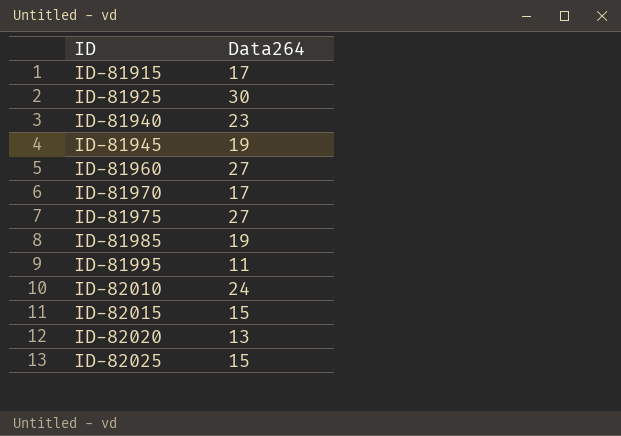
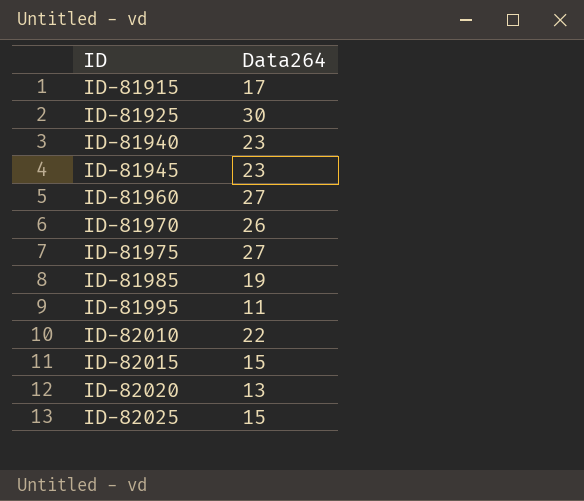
ID-81945 | Data264: 19 -> 23
ID-81970 | Data264: 17 -> 26
ID-82010 | Data264: 24 -> 22

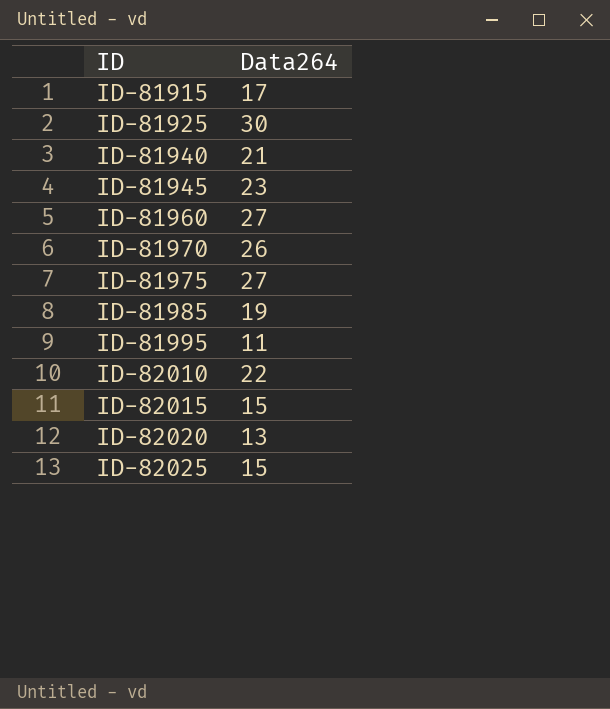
ID-81940 | Data264: 23 -> 21

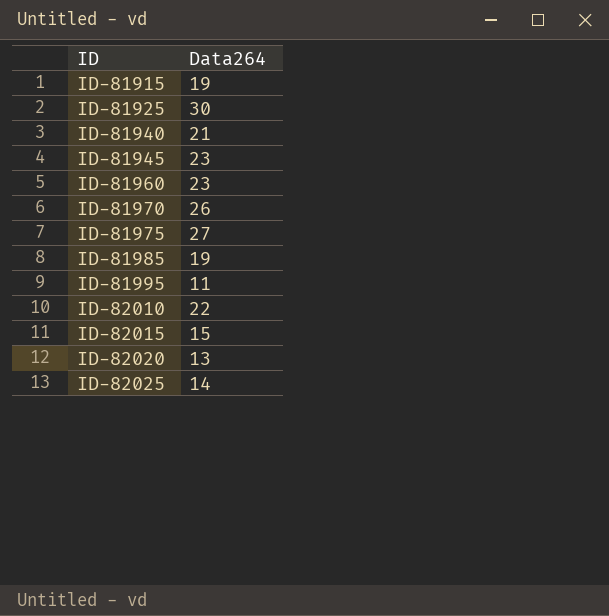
ID-81915 | Data264: 17 -> 19
ID-81960 | Data264: 27 -> 23
ID-82025 | Data264: 15 -> 14

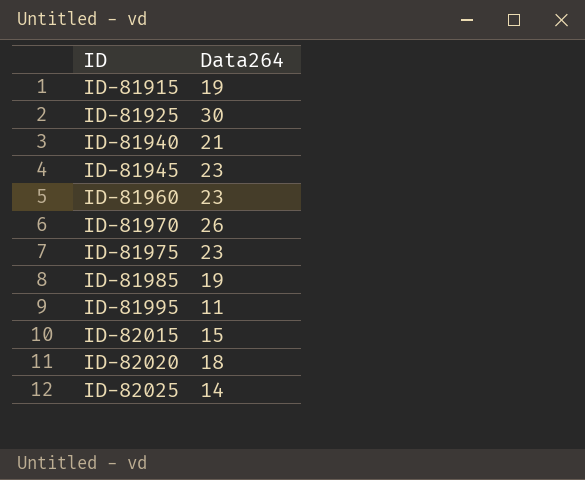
row ID-82010: 22 -> none
ID-81975 | Data264: 27 -> 23
ID-82020 | Data264: 13 -> 18

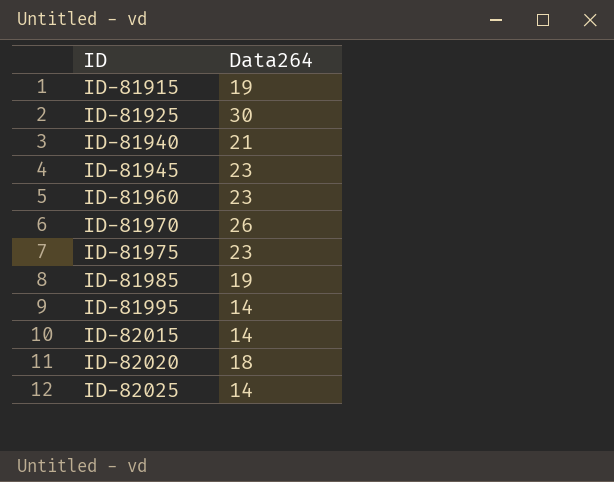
ID-81995 | Data264: 11 -> 14
ID-82015 | Data264: 15 -> 14

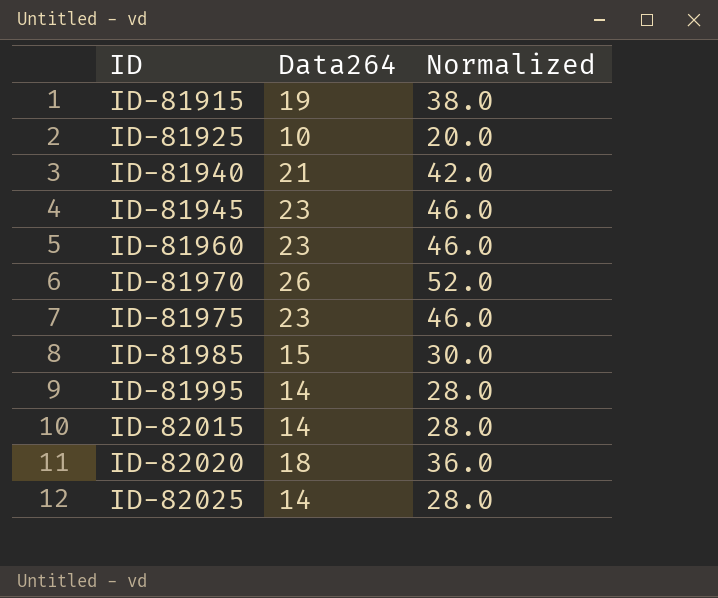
column Normalized | formula: none -> [Data264] * 2
ID-81925 | Data264: 30 -> 10
ID-81985 | Data264: 19 -> 15

